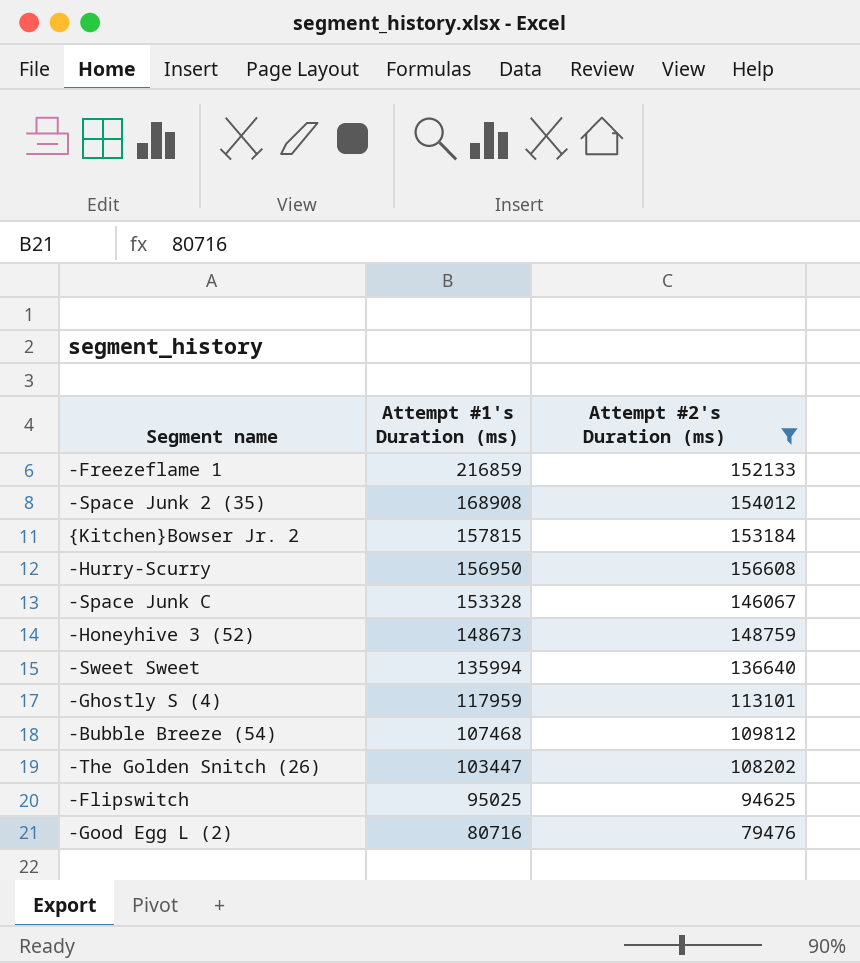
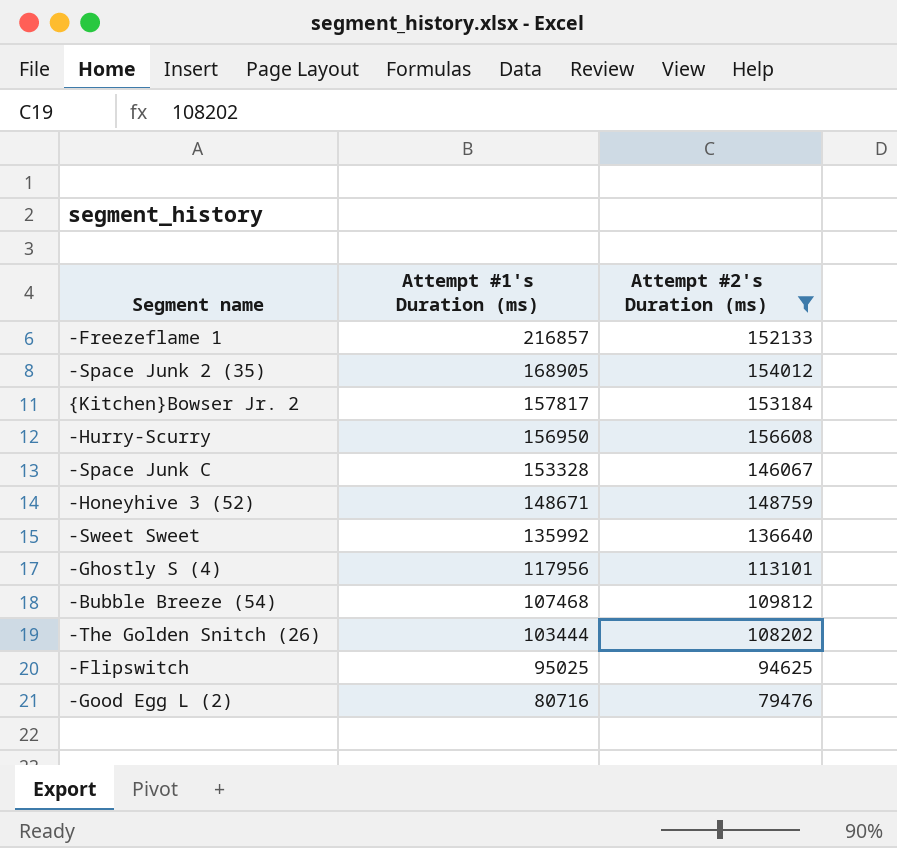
-Freezeflame 1 | Attempt #1's Duration (ms): 216859 -> 216857
-Space Junk 2 (35) | Attempt #1's Duration (ms): 168908 -> 168905
{Kitchen}Bowser Jr. 2 | Attempt #1's Duration (ms): 157815 -> 157817
-Honeyhive 3 (52) | Attempt #1's Duration (ms): 148673 -> 148671
-Sweet Sweet | Attempt #1's Duration (ms): 135994 -> 135992
-Ghostly S (4) | Attempt #1's Duration (ms): 117959 -> 117956
-The Golden Snitch (26) | Attempt #1's Duration (ms): 103447 -> 103444

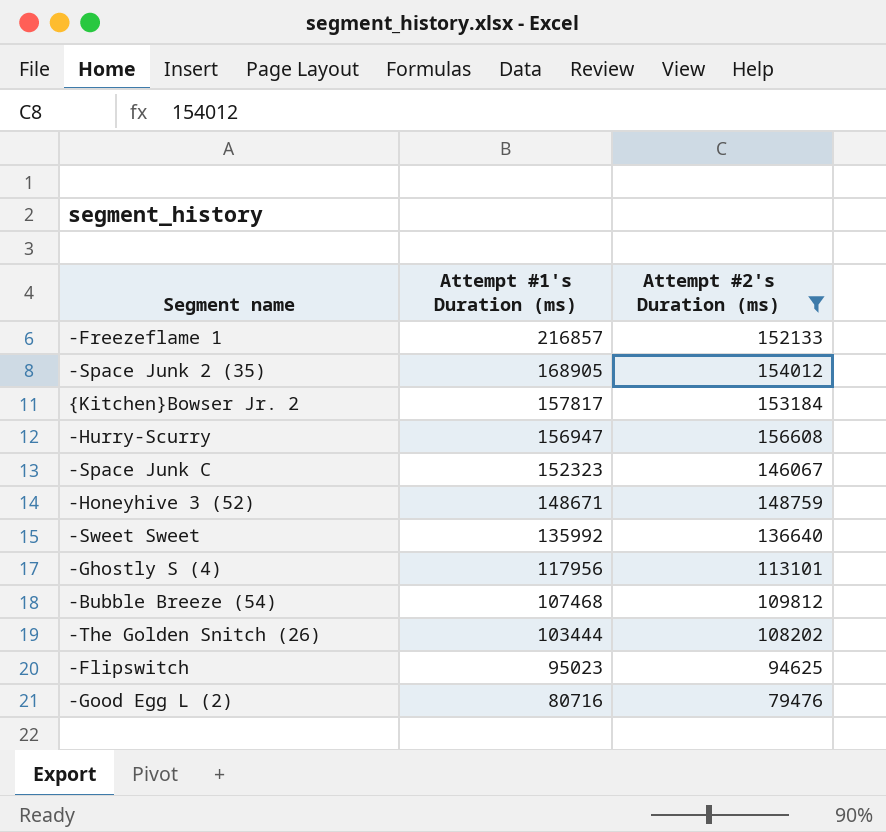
-Hurry-Scurry | Attempt #1's Duration (ms): 156950 -> 156947
-Space Junk C | Attempt #1's Duration (ms): 153328 -> 152323
-Flipswitch | Attempt #1's Duration (ms): 95025 -> 95023

